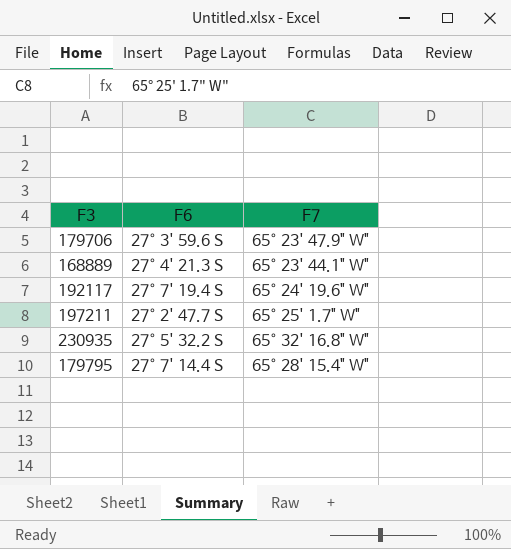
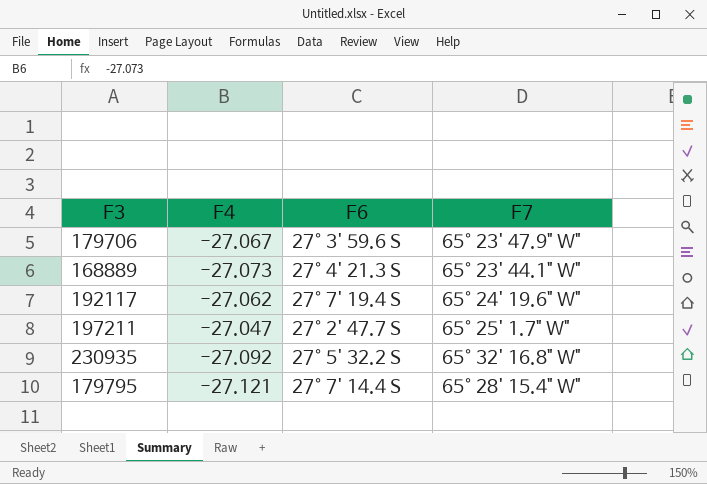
column F4 | position: none -> 2

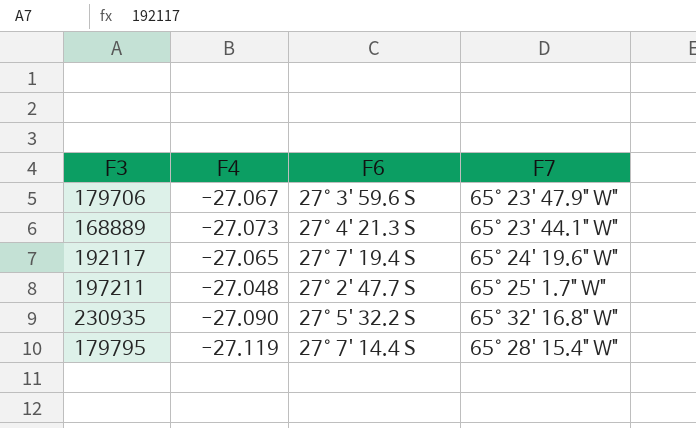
192117 | F4: -27.062 -> -27.065
197211 | F4: -27.047 -> -27.048
230935 | F4: -27.092 -> -27.090
179795 | F4: -27.121 -> -27.119

